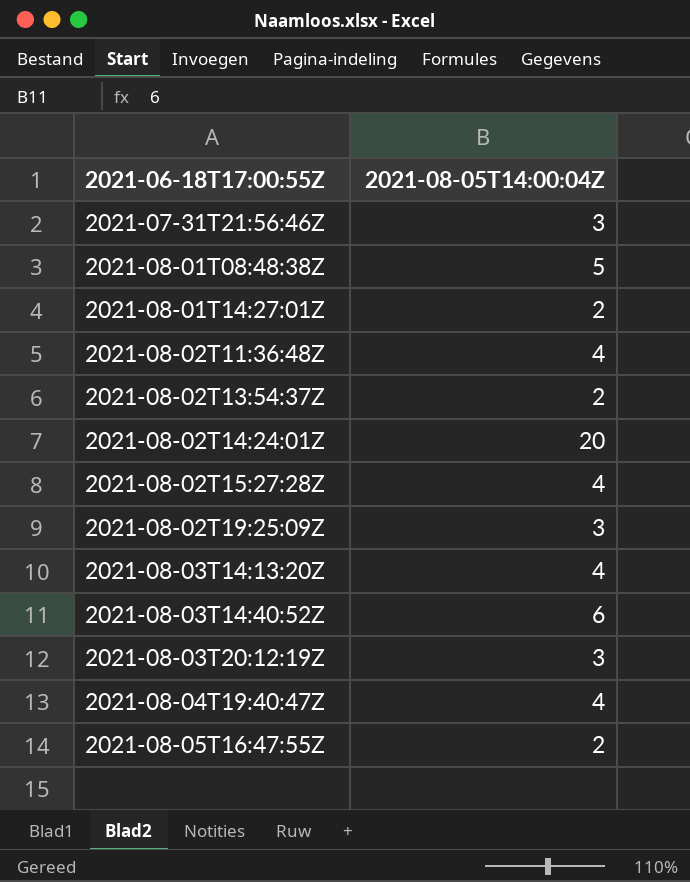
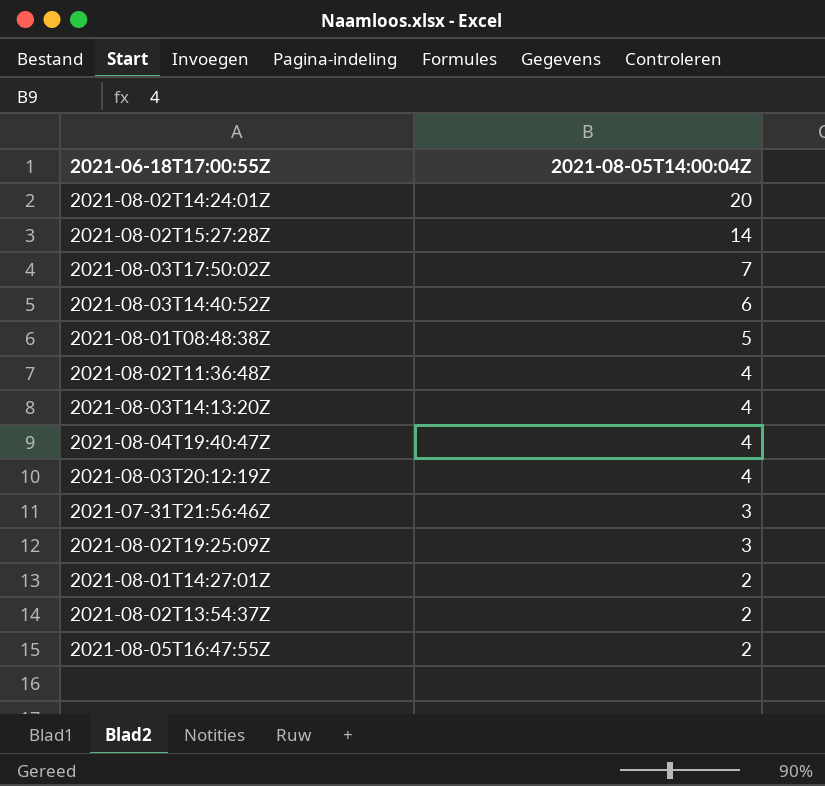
row order: 2021-06-18T17:00:55Z ascending -> 2021-08-05T14:00:04Z descending
2021-08-02T15:27:28Z | 2021-08-05T14:00:04Z: 4 -> 14
row 2021-08-03T17:50:02Z: none -> 7
2021-08-03T20:12:19Z | 2021-08-05T14:00:04Z: 3 -> 4

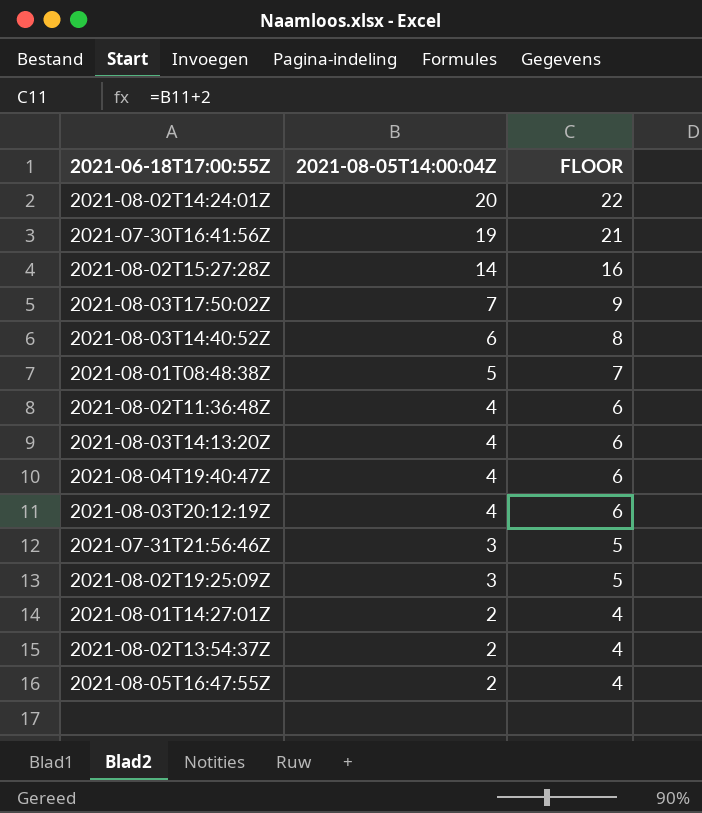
column FLOOR | formula: none -> [2021-08-05T14:00:04Z] + 2
row 2021-07-30T16:41:56Z: none -> 19 | 21

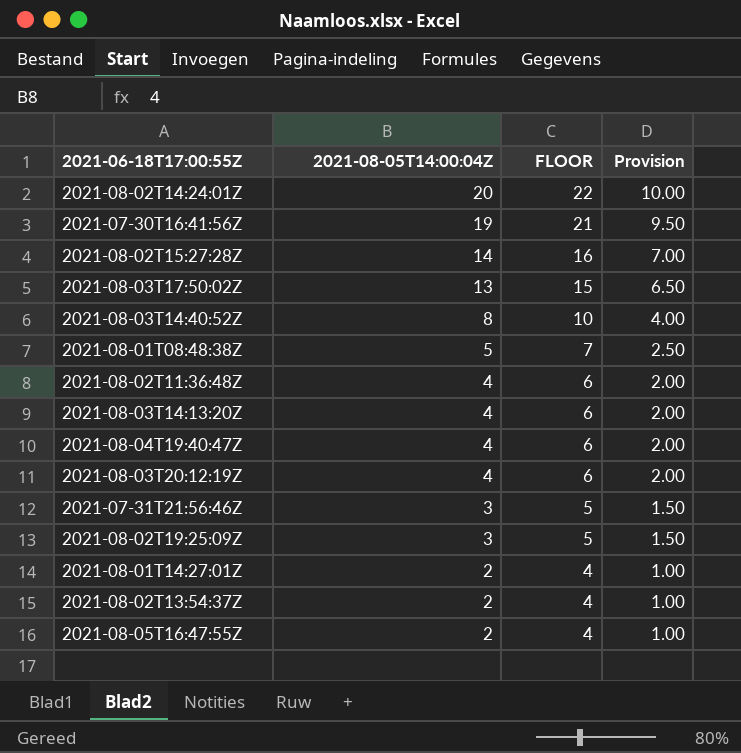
column Provision | formula: none -> [2021-08-05T14:00:04Z] * 0.5
2021-08-03T17:50:02Z | 2021-08-05T14:00:04Z: 7 -> 13
2021-08-03T17:50:02Z | FLOOR: 9 -> 15
2021-08-03T14:40:52Z | 2021-08-05T14:00:04Z: 6 -> 8
2021-08-03T14:40:52Z | FLOOR: 8 -> 10

